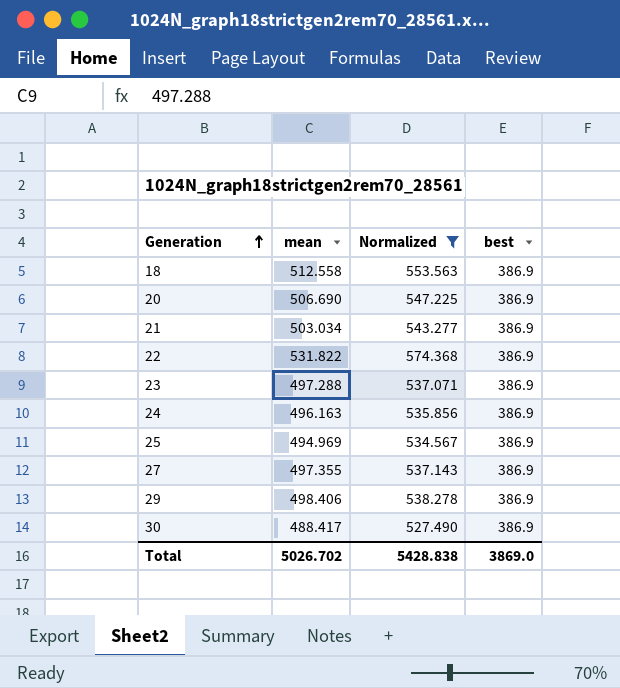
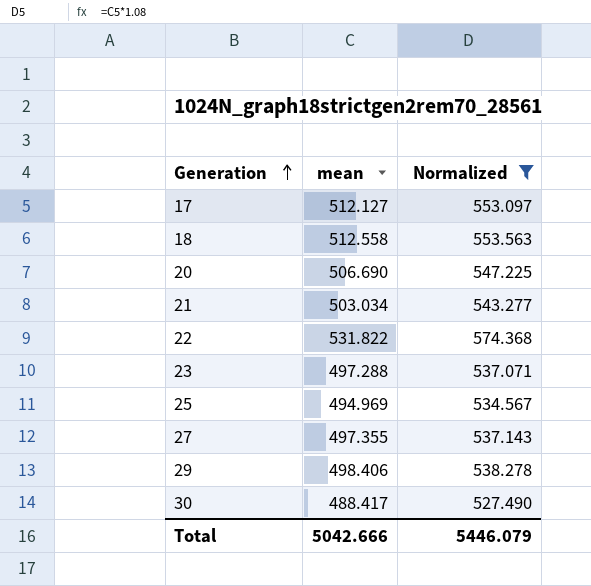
column best | position: 4 -> none
row 24: 496.163 | 535.856 | 386.9 -> none
row 17: none -> 512.127 | 553.097
Total | mean: 5026.702 -> 5042.666
Total | Normalized: 5428.838 -> 5446.079

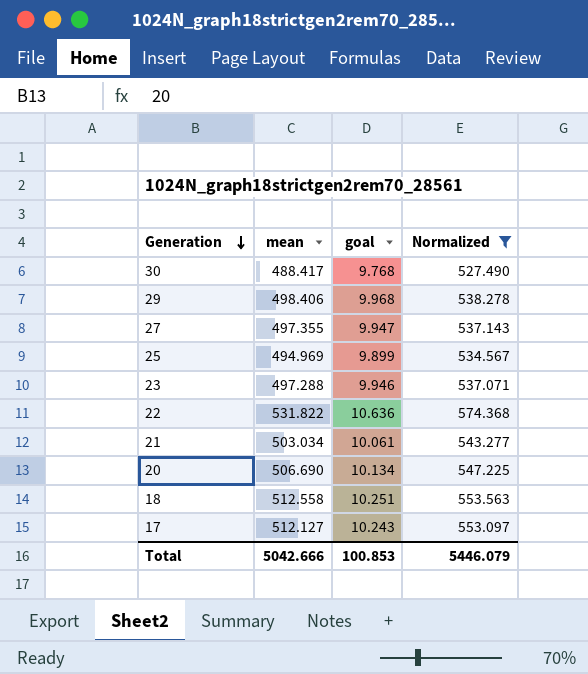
row order: Generation ascending -> Generation descending
column goal | formula: none -> [mean] * 0.02

